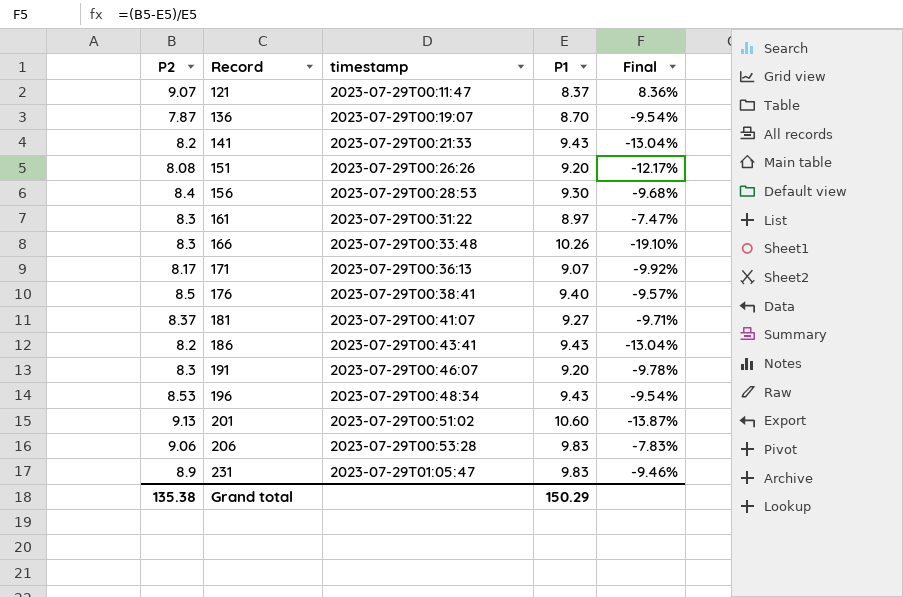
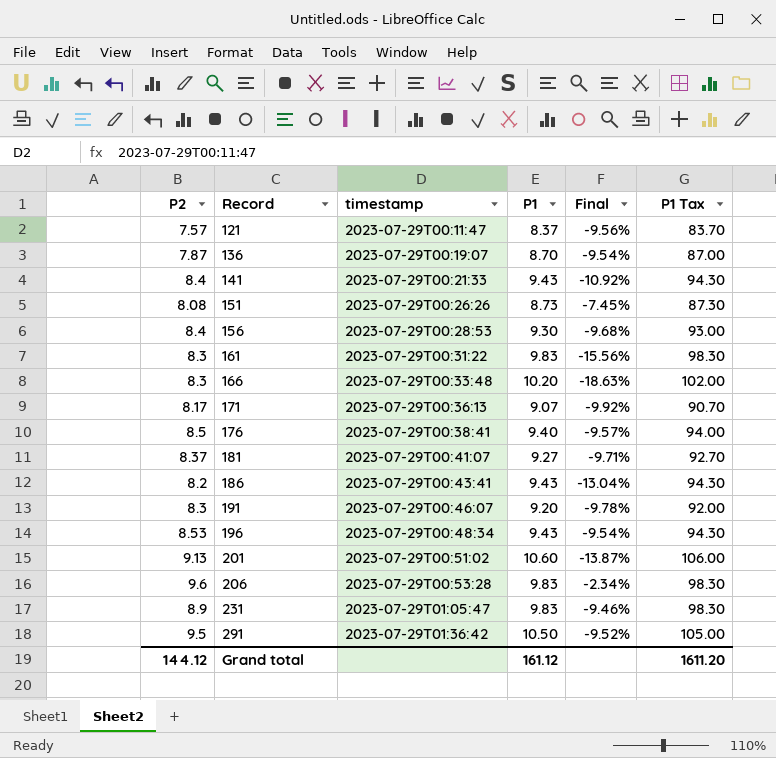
column P1 Tax | formula: none -> [P1] * 10
121 | P2: 9.07 -> 7.57
121 | Final: 8.36% -> -9.56%
141 | P2: 8.2 -> 8.4
141 | Final: -13.04% -> -10.92%
151 | P1: 9.20 -> 8.73
151 | Final: -12.17% -> -7.45%
161 | P1: 8.97 -> 9.83
161 | Final: -7.47% -> -15.56%
166 | P1: 10.26 -> 10.20
166 | Final: -19.10% -> -18.63%
206 | P2: 9.06 -> 9.6
206 | Final: -7.83% -> -2.34%
row 291: none -> 9.5 | 2023-07-29T01:36:42 | 10.50 | -9.52% | 105.00
Grand total | P2: 135.38 -> 144.12
Grand total | P1: 150.29 -> 161.12

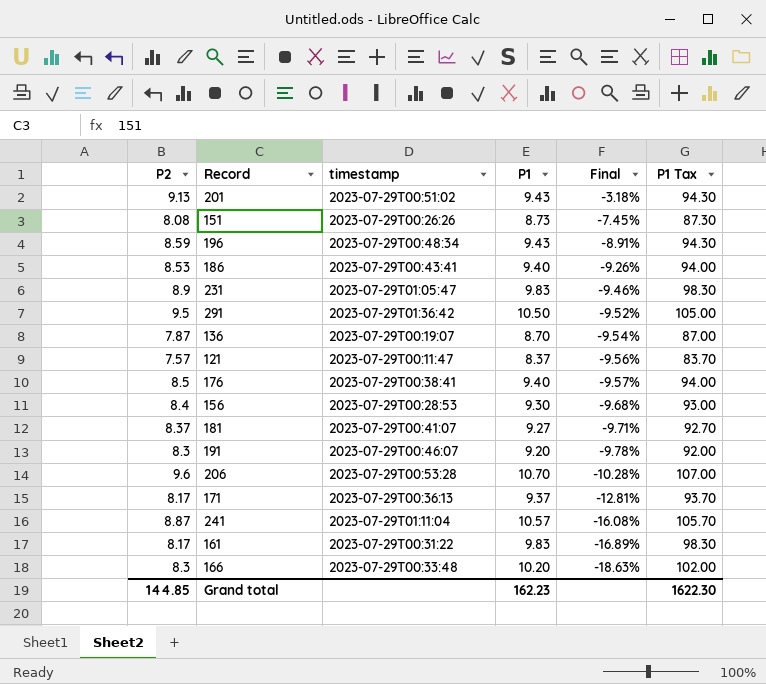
row order: Record ascending -> Final descending
row 141: 8.4 | 2023-07-29T00:21:33 | 9.43 | -10.92% | 94.30 -> none
201 | P1: 10.60 -> 9.43
201 | Final: -13.87% -> -3.18%
201 | P1 Tax: 106.00 -> 94.30
196 | P2: 8.53 -> 8.59
196 | Final: -9.54% -> -8.91%
186 | P2: 8.2 -> 8.53
186 | P1: 9.43 -> 9.40
186 | Final: -13.04% -> -9.26%
186 | P1 Tax: 94.30 -> 94.00
206 | P1: 9.83 -> 10.70
206 | Final: -2.34% -> -10.28%
206 | P1 Tax: 98.30 -> 107.00
171 | P1: 9.07 -> 9.37
171 | Final: -9.92% -> -12.81%
171 | P1 Tax: 90.70 -> 93.70
row 241: none -> 8.87 | 2023-07-29T01:11:04 | 10.57 | -16.08% | 105.70
161 | P2: 8.3 -> 8.17
161 | Final: -15.56% -> -16.89%
Grand total | P2: 144.12 -> 144.85
Grand total | P1: 161.12 -> 162.23
Grand total | P1 Tax: 1611.20 -> 1622.30

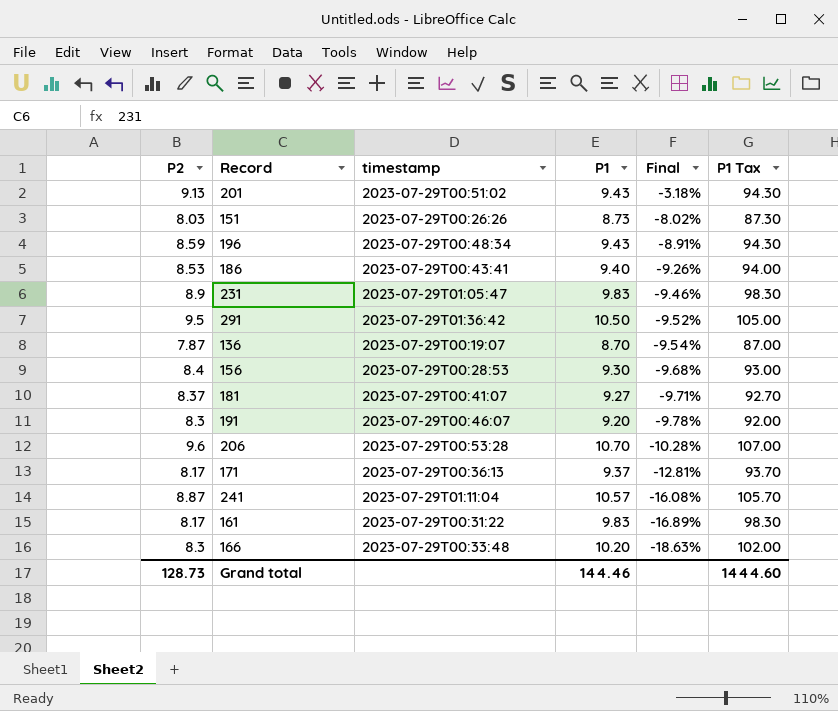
row 121: 7.57 | 2023-07-29T00:11:47 | 8.37 | -9.56% | 83.70 -> none
row 176: 8.5 | 2023-07-29T00:38:41 | 9.40 | -9.57% | 94.00 -> none
151 | P2: 8.08 -> 8.03
151 | Final: -7.45% -> -8.02%
Grand total | P2: 144.85 -> 128.73
Grand total | P1: 162.23 -> 144.46
Grand total | P1 Tax: 1622.30 -> 1444.60

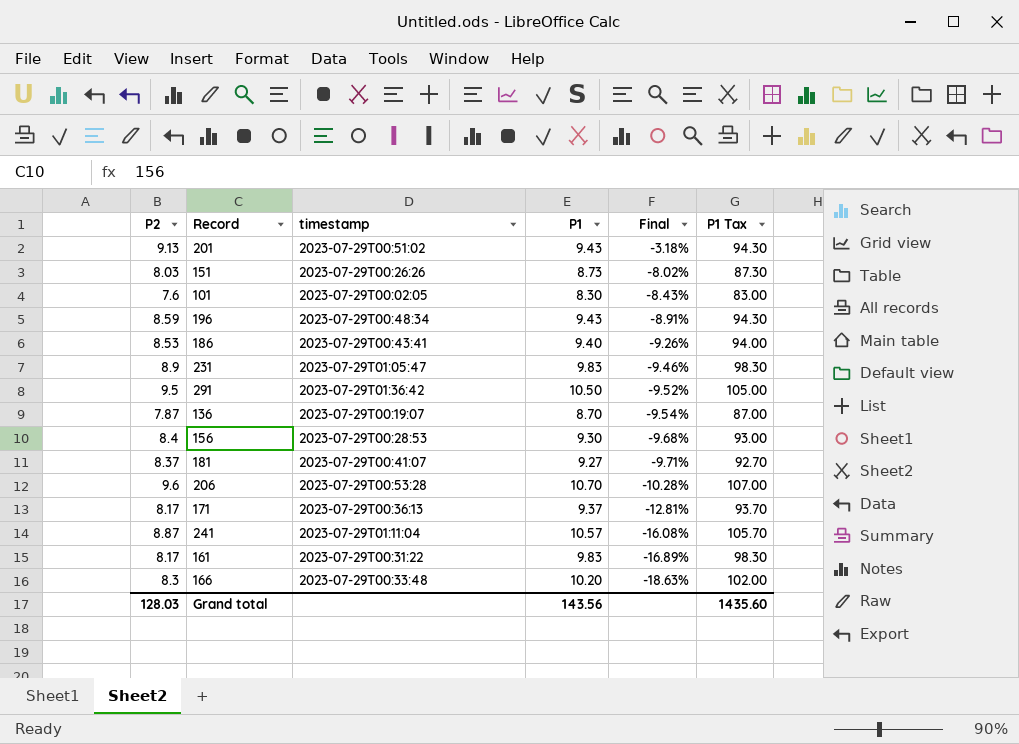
row 191: 8.3 | 2023-07-29T00:46:07 | 9.20 | -9.78% | 92.00 -> none
row 101: none -> 7.6 | 2023-07-29T00:02:05 | 8.30 | -8.43% | 83.00
Grand total | P2: 128.73 -> 128.03
Grand total | P1: 144.46 -> 143.56
Grand total | P1 Tax: 1444.60 -> 1435.60

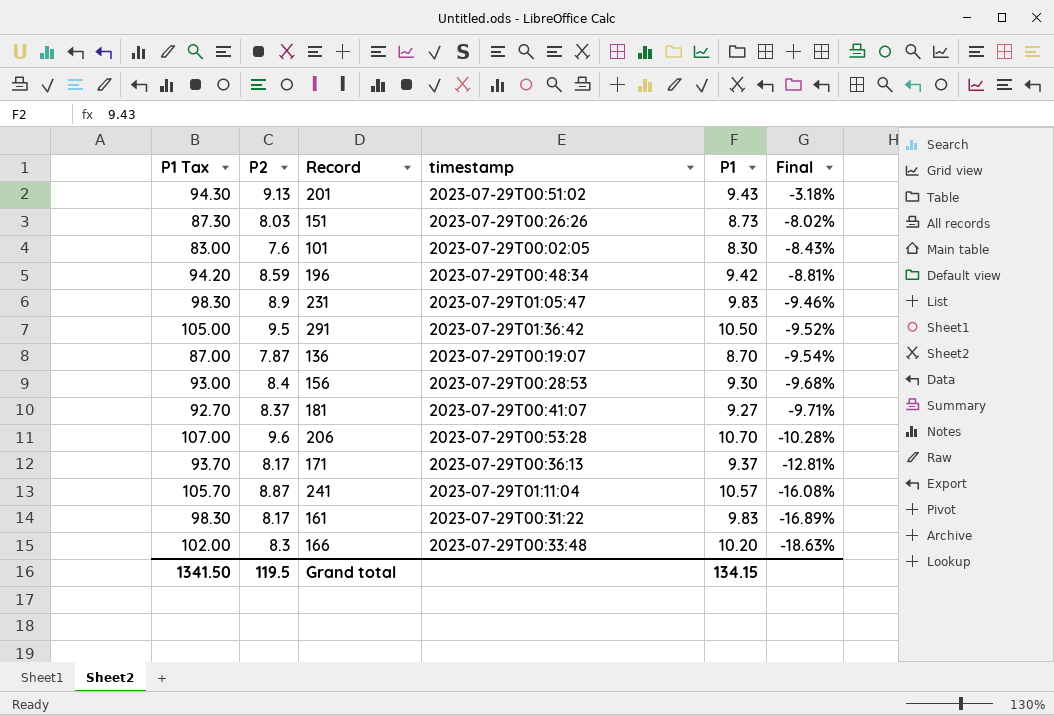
column P1 Tax | position: 6 -> 1
row 186: 8.53 | 2023-07-29T00:43:41 | 9.40 | -9.26% | 94.00 -> none
196 | P1 Tax: 94.30 -> 94.20
196 | P1: 9.43 -> 9.42
196 | Final: -8.91% -> -8.81%
Grand total | P1 Tax: 1435.60 -> 1341.50
Grand total | P2: 128.03 -> 119.5
Grand total | P1: 143.56 -> 134.15

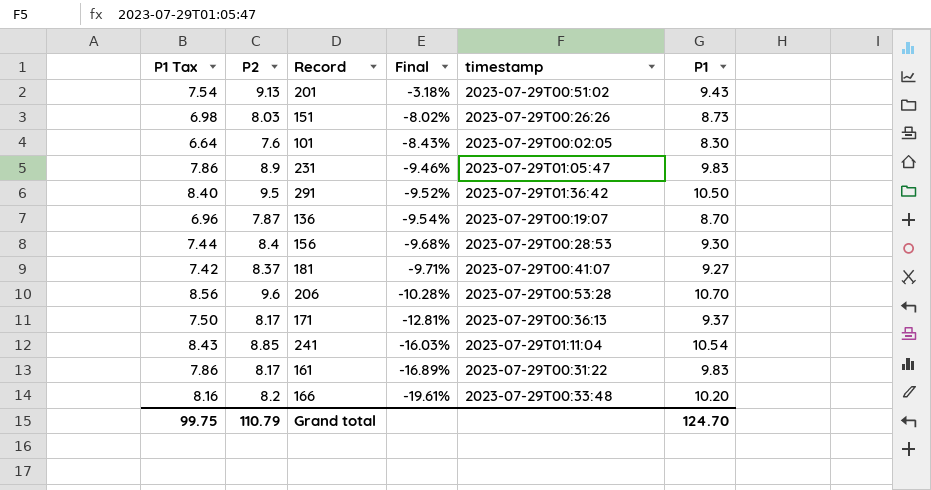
column P1 Tax | formula: [P1] * 10 -> [P1] * 0.8
column Final | position: 6 -> 4
row 196: 94.20 | 8.59 | 2023-07-29T00:48:34 | 9.42 | -8.81% -> none
241 | P2: 8.87 -> 8.85
241 | Final: -16.08% -> -16.03%
241 | P1: 10.57 -> 10.54
166 | P2: 8.3 -> 8.2
166 | Final: -18.63% -> -19.61%
Grand total | P1 Tax: 1341.50 -> 99.75
Grand total | P2: 119.5 -> 110.79
Grand total | P1: 134.15 -> 124.70

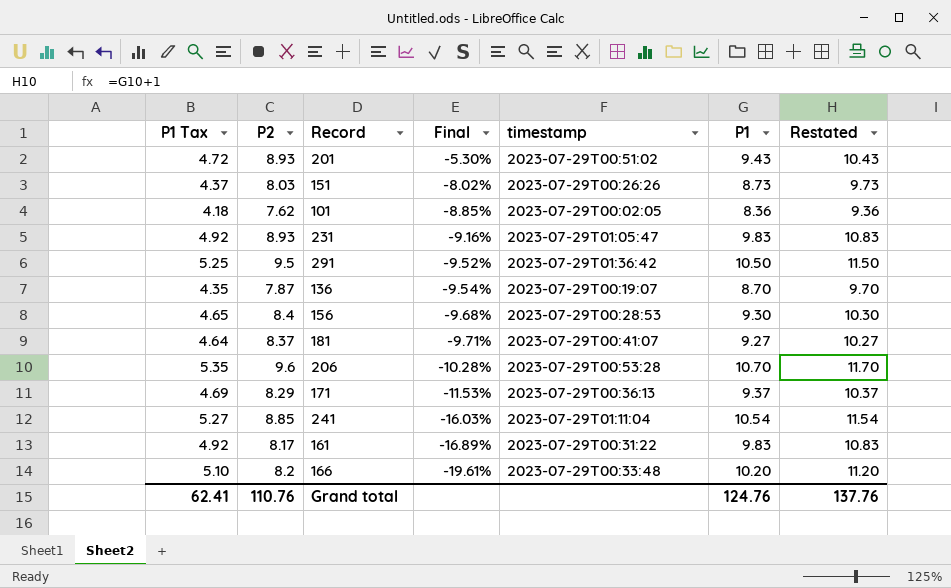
column P1 Tax | formula: [P1] * 0.8 -> [P1] * 0.5
column Restated | formula: none -> [P1] + 1
201 | P2: 9.13 -> 8.93
201 | Final: -3.18% -> -5.30%
101 | P2: 7.6 -> 7.62
101 | Final: -8.43% -> -8.85%
101 | P1: 8.30 -> 8.36
231 | P2: 8.9 -> 8.93
231 | Final: -9.46% -> -9.16%
171 | P2: 8.17 -> 8.29
171 | Final: -12.81% -> -11.53%
Grand total | P1 Tax: 99.75 -> 62.41
Grand total | P2: 110.79 -> 110.76
Grand total | P1: 124.70 -> 124.76

